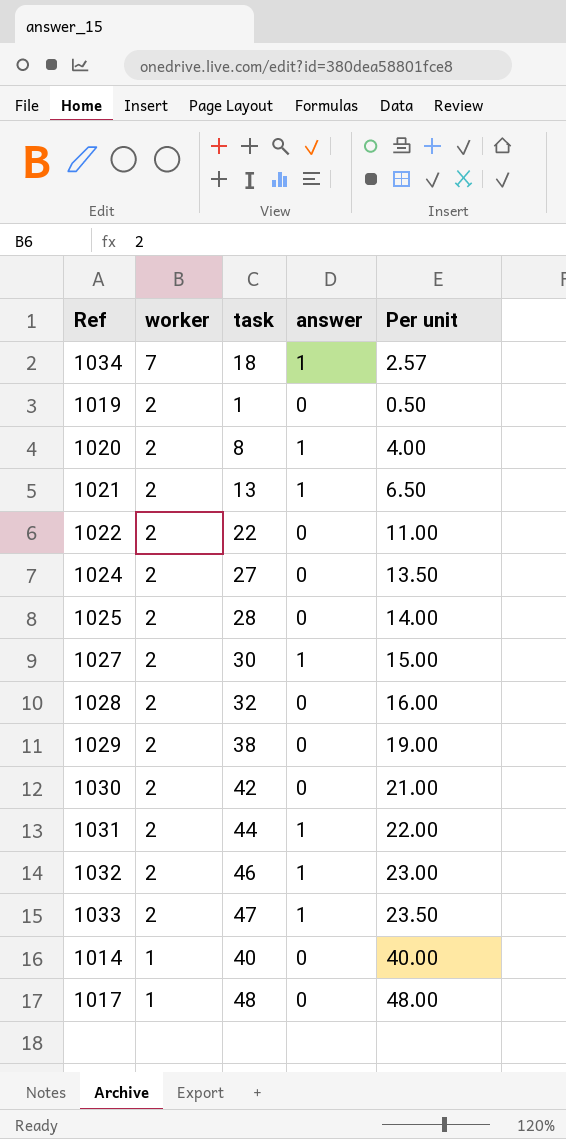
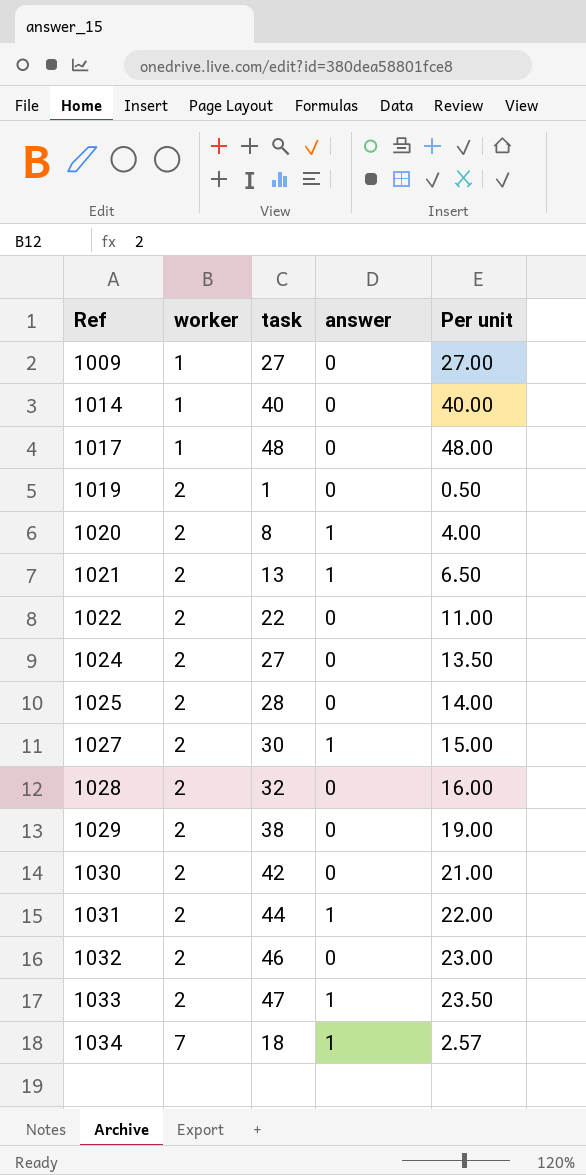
row order: worker descending -> Ref ascending
row 1009: none -> 1 | 27 | 0 | 27.00
1032 | answer: 1 -> 0

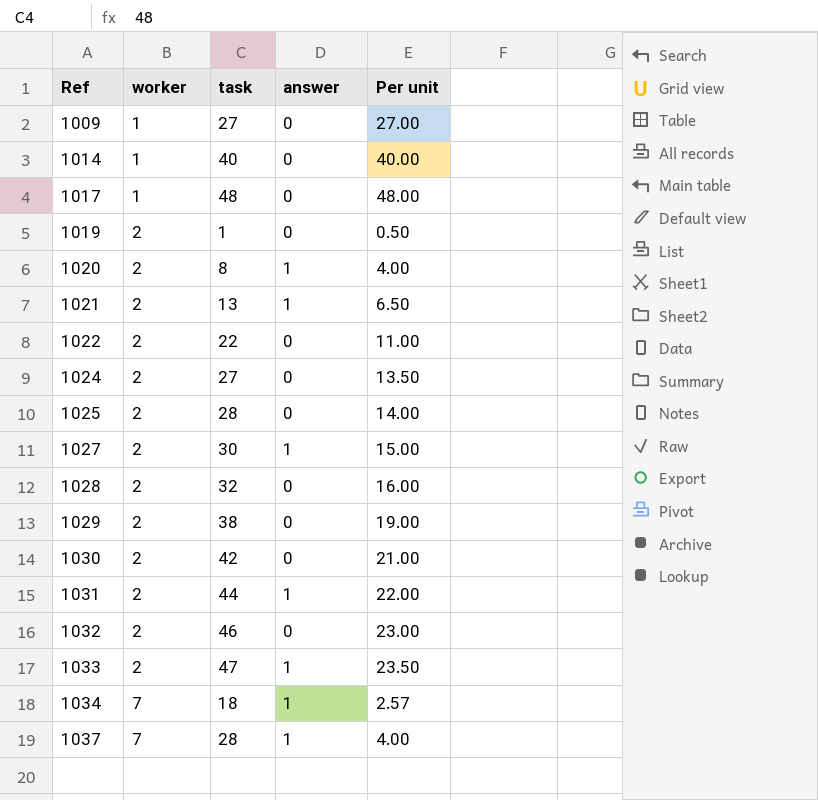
row 1037: none -> 7 | 28 | 1 | 4.00

